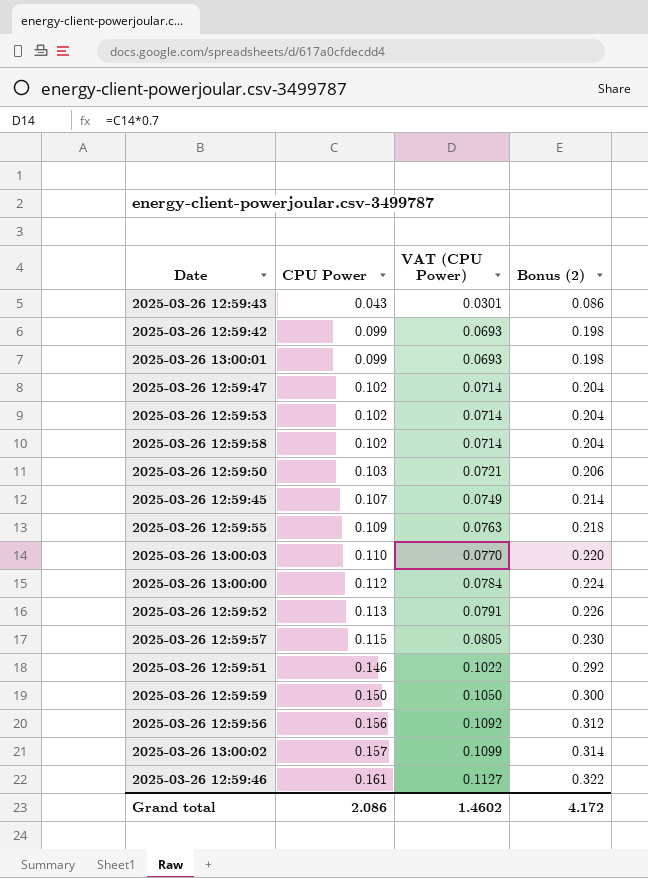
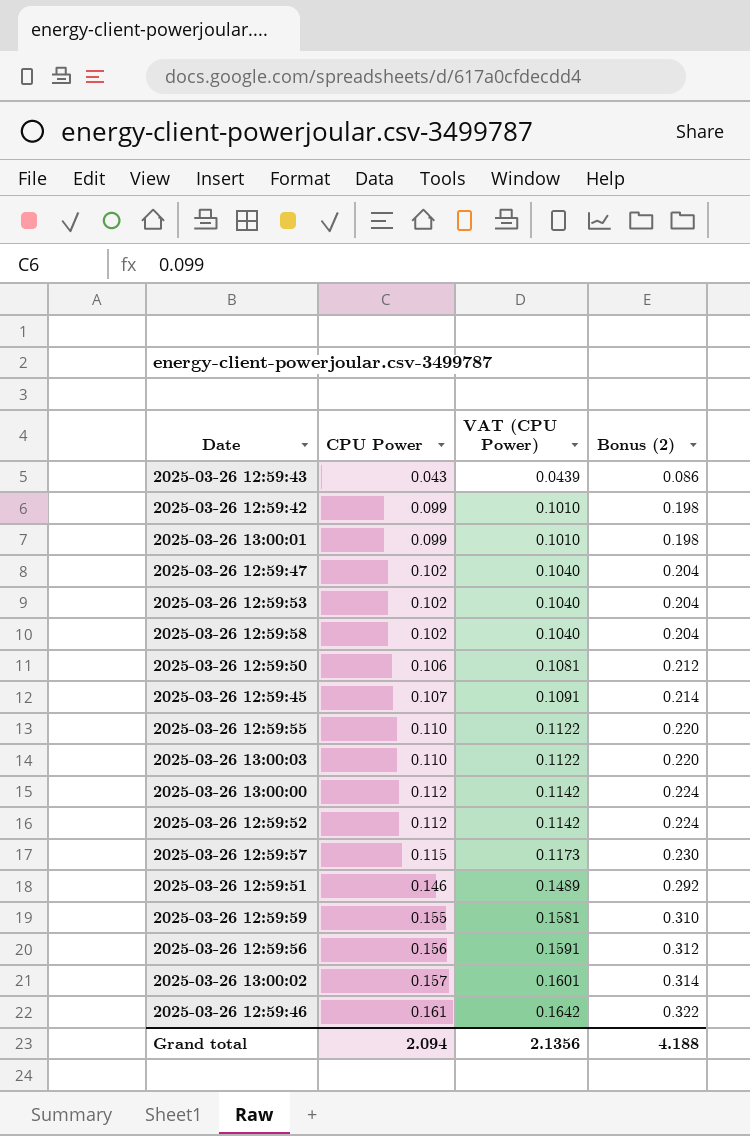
column VAT (CPU Power) | formula: [CPU Power] * 0.7 -> [CPU Power] * 1.02
2025-03-26 12:59:50 | CPU Power: 0.103 -> 0.106
2025-03-26 12:59:50 | Bonus (2): 0.206 -> 0.212
2025-03-26 12:59:55 | CPU Power: 0.109 -> 0.110
2025-03-26 12:59:55 | Bonus (2): 0.218 -> 0.220
2025-03-26 12:59:52 | CPU Power: 0.113 -> 0.112
2025-03-26 12:59:52 | Bonus (2): 0.226 -> 0.224
2025-03-26 12:59:59 | CPU Power: 0.150 -> 0.155
2025-03-26 12:59:59 | Bonus (2): 0.300 -> 0.310
Grand total | CPU Power: 2.086 -> 2.094
Grand total | VAT (CPU Power): 1.4602 -> 2.1356
Grand total | Bonus (2): 4.172 -> 4.188

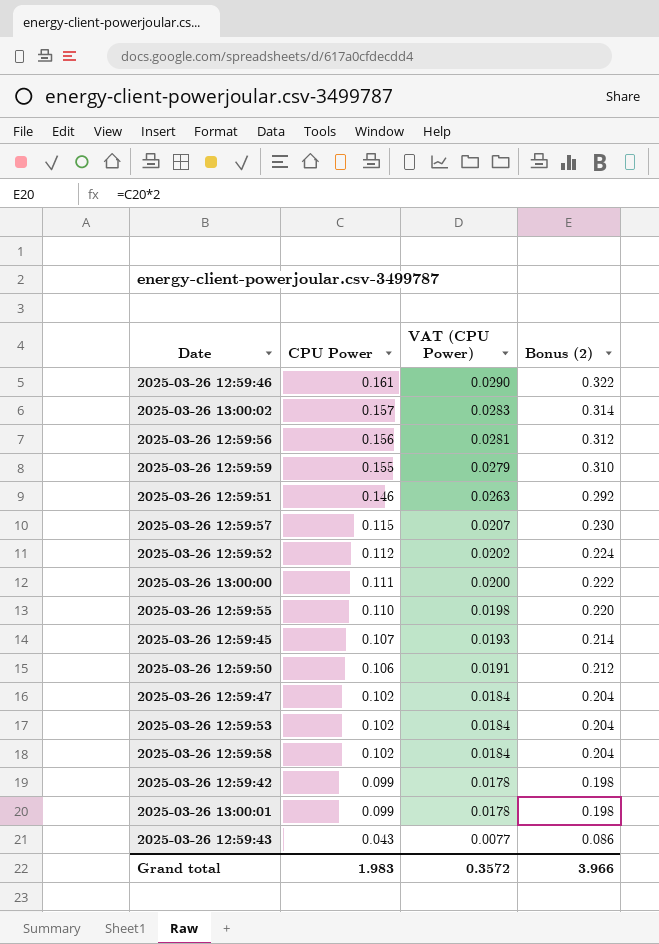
row order: CPU Power ascending -> CPU Power descending
column VAT (CPU Power) | formula: [CPU Power] * 1.02 -> [CPU Power] * 0.18
row 2025-03-26 13:00:03: 0.110 | 0.1122 | 0.220 -> none
2025-03-26 13:00:00 | CPU Power: 0.112 -> 0.111
2025-03-26 13:00:00 | Bonus (2): 0.224 -> 0.222
Grand total | CPU Power: 2.094 -> 1.983
Grand total | VAT (CPU Power): 2.1356 -> 0.3572
Grand total | Bonus (2): 4.188 -> 3.966

